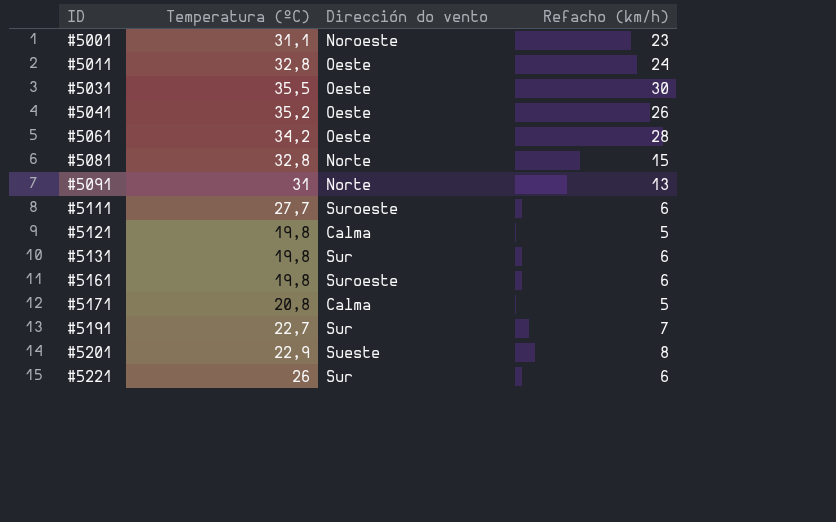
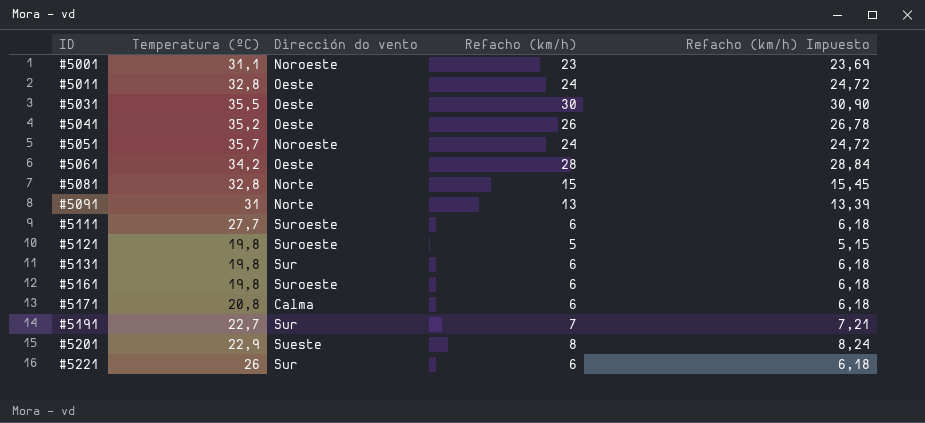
column Refacho (km/h) Impuesto | formula: none -> [Refacho (km/h)] * 1,03
row #5051: none -> 35,7 | Noroeste | 24 | 24,72
#5121 | Dirección do vento: Calma -> Suroeste
#5171 | Refacho (km/h): 5 -> 6

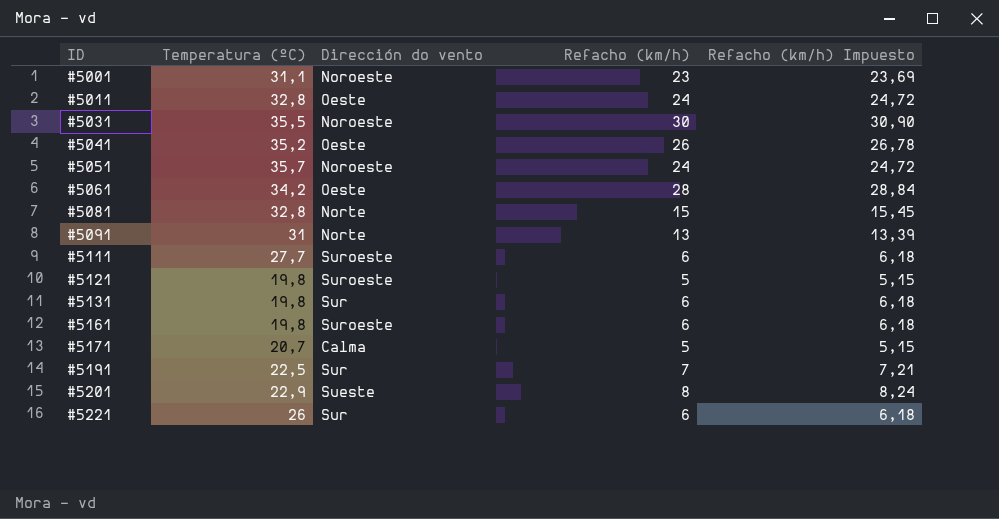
#5031 | Dirección do vento: Oeste -> Noroeste
#5171 | Temperatura (ºC): 20,8 -> 20,7
#5171 | Refacho (km/h): 6 -> 5
#5171 | Refacho (km/h) Impuesto: 6,18 -> 5,15
#5191 | Temperatura (ºC): 22,7 -> 22,5

